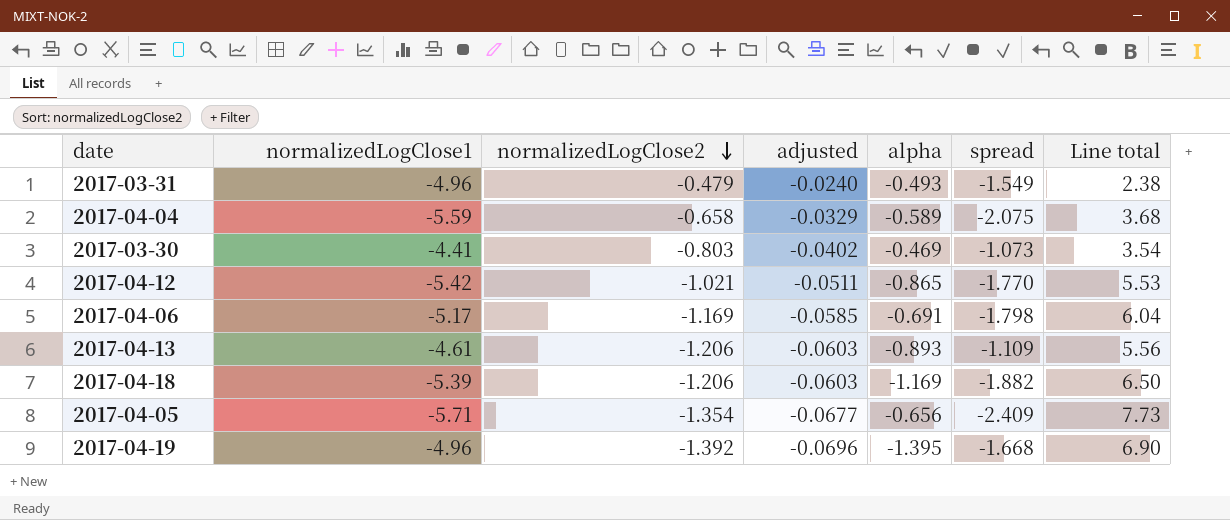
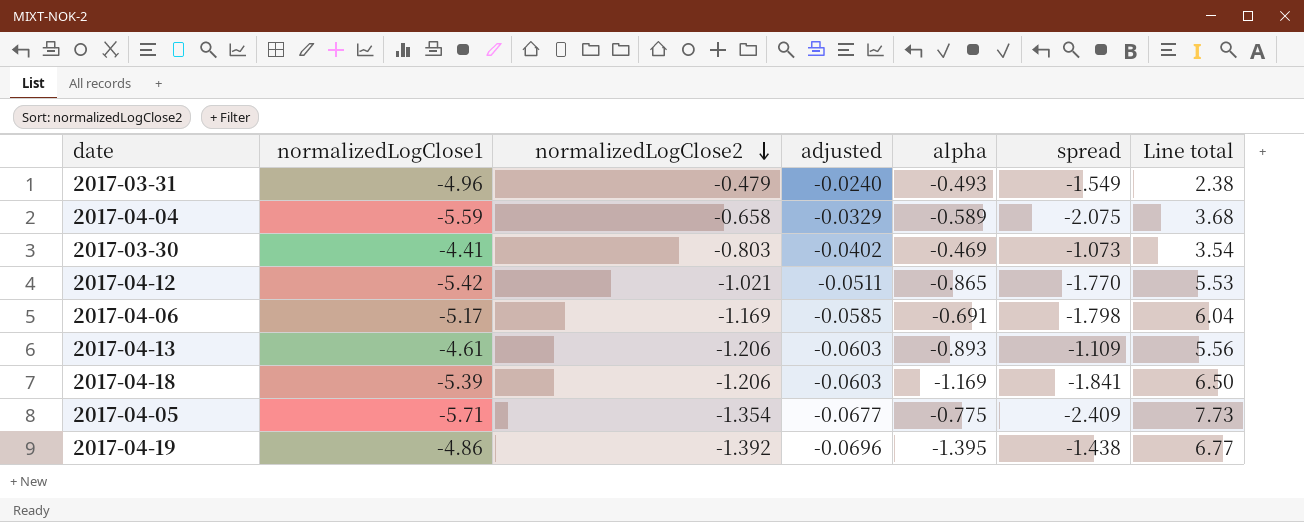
2017-04-18 | spread: -1.882 -> -1.841
2017-04-05 | alpha: -0.656 -> -0.775
2017-04-19 | normalizedLogClose1: -4.96 -> -4.86
2017-04-19 | spread: -1.668 -> -1.438
2017-04-19 | Line total: 6.90 -> 6.77

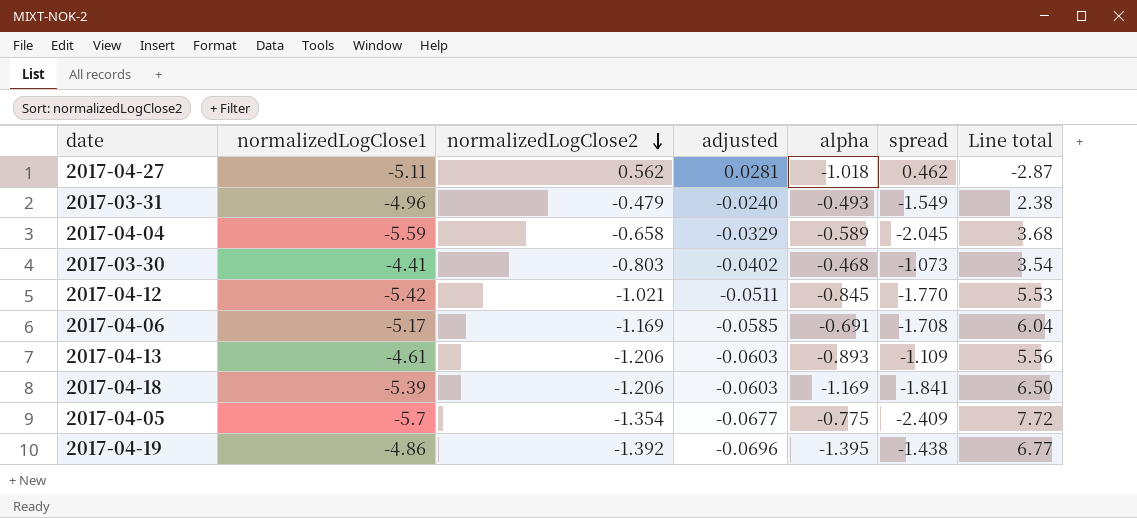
row 2017-04-27: none -> -5.11 | 0.562 | 0.0281 | -1.018 | 0.462 | -2.87
2017-04-04 | spread: -2.075 -> -2.045
2017-03-30 | alpha: -0.469 -> -0.468
2017-04-12 | alpha: -0.865 -> -0.845
2017-04-06 | spread: -1.798 -> -1.708
2017-04-05 | normalizedLogClose1: -5.71 -> -5.7
2017-04-05 | Line total: 7.73 -> 7.72

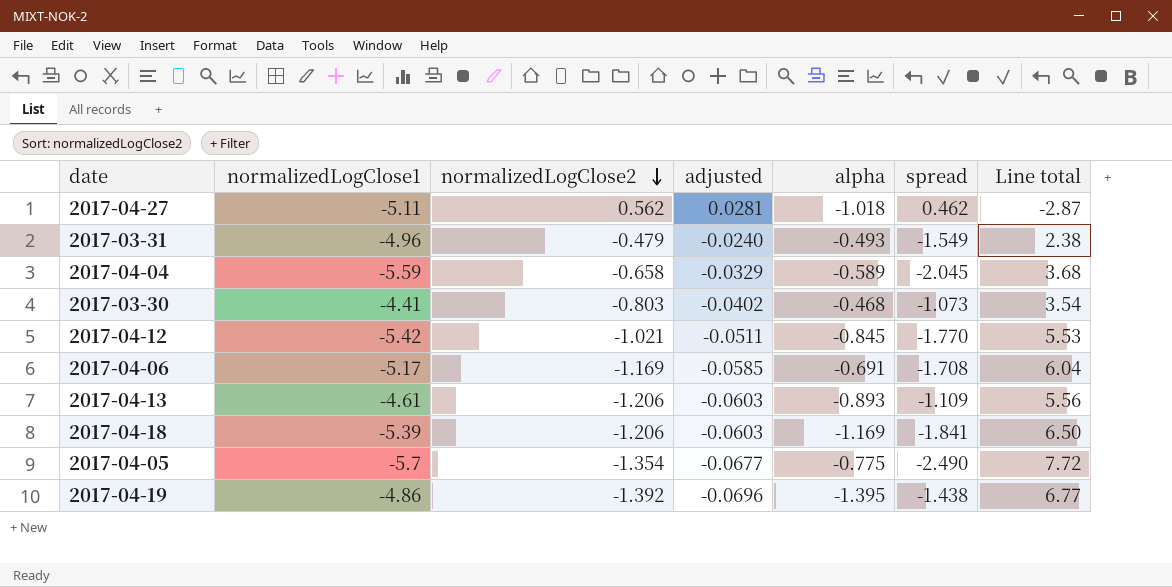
2017-04-05 | spread: -2.409 -> -2.490

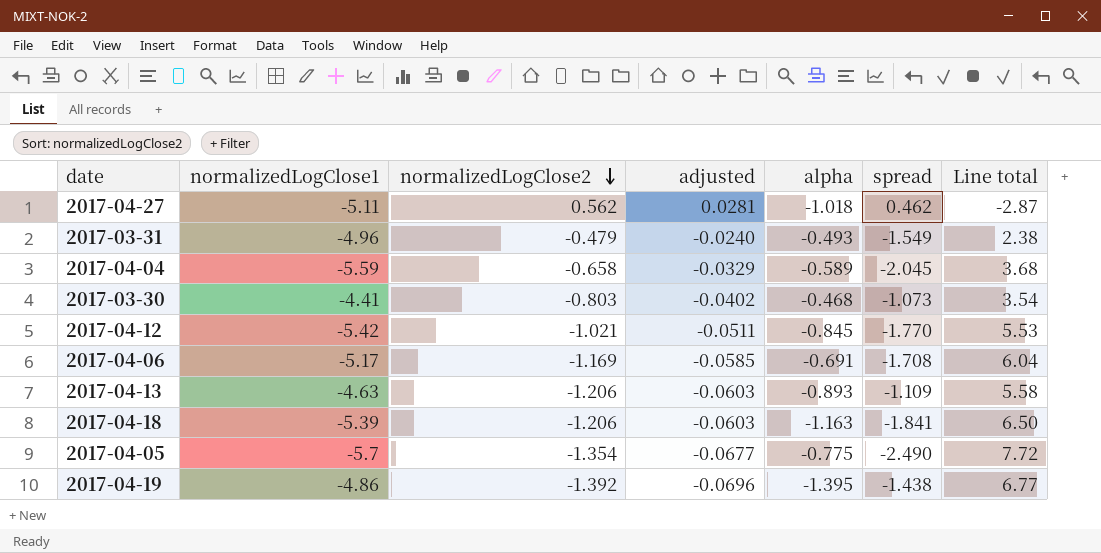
2017-04-13 | normalizedLogClose1: -4.61 -> -4.63
2017-04-13 | Line total: 5.56 -> 5.58
2017-04-18 | alpha: -1.169 -> -1.163

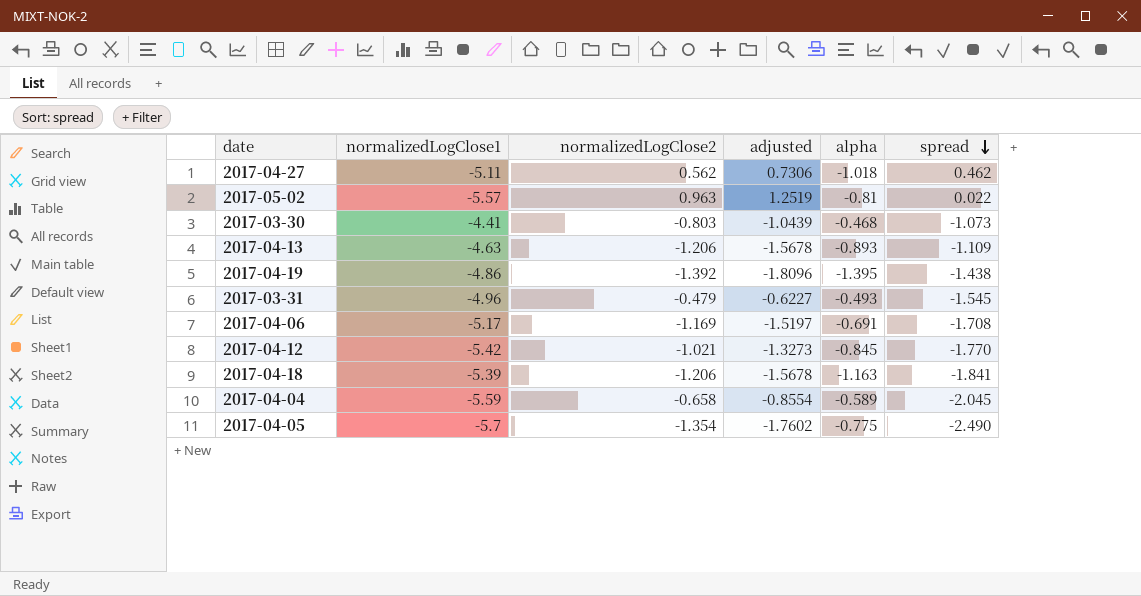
row order: normalizedLogClose2 descending -> spread descending
column Line total | formula: [normalizedLogClose1] * [normalizedLogClose2] -> none
column adjusted | formula: [normalizedLogClose2] * 0.05 -> [normalizedLogClose2] * 1.3
row 2017-05-02: none -> -5.57 | 0.963 | 1.2519 | -0.81 | 0.022
2017-03-31 | spread: -1.549 -> -1.545

